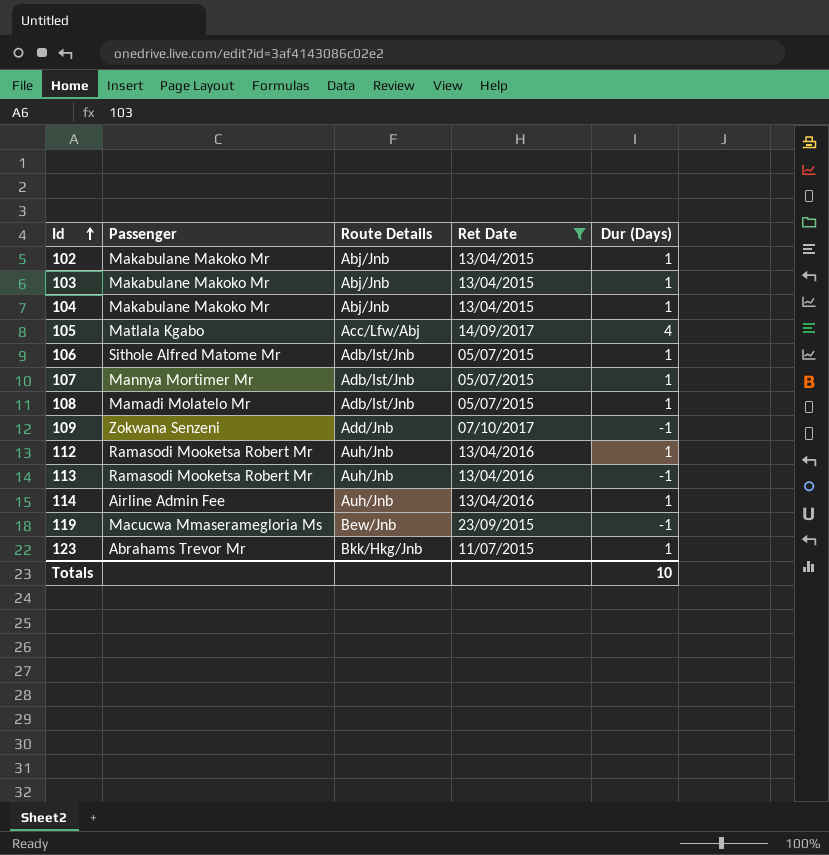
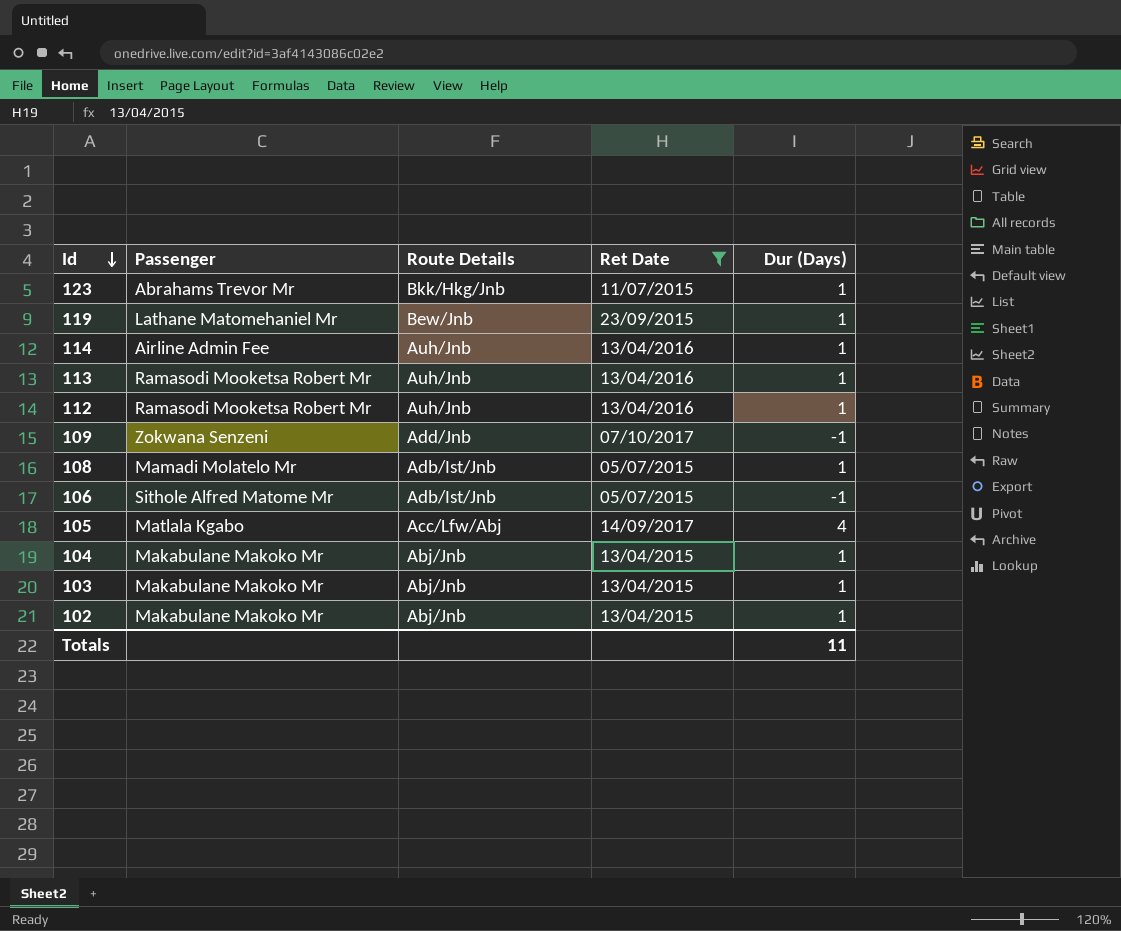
row order: Id ascending -> Id descending
row 107: Mannya Mortimer Mr | Adb/Ist/Jnb | 05/07/2015 | 1 -> none
119 | Passenger: Macucwa Mmaseramegloria Ms -> Lathane Matomehaniel Mr
119 | Dur (Days): -1 -> 1
113 | Dur (Days): -1 -> 1
106 | Dur (Days): 1 -> -1
Totals | Dur (Days): 10 -> 11

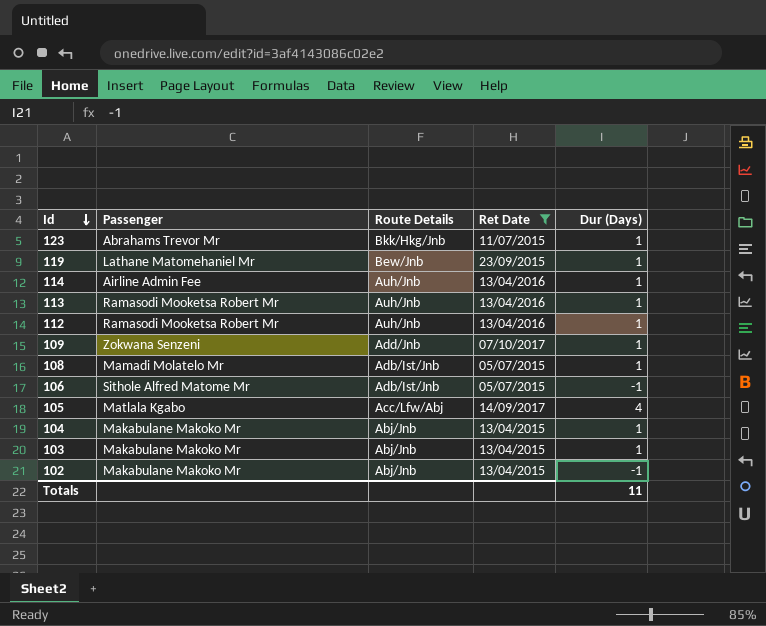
109 | Dur (Days): -1 -> 1
102 | Dur (Days): 1 -> -1

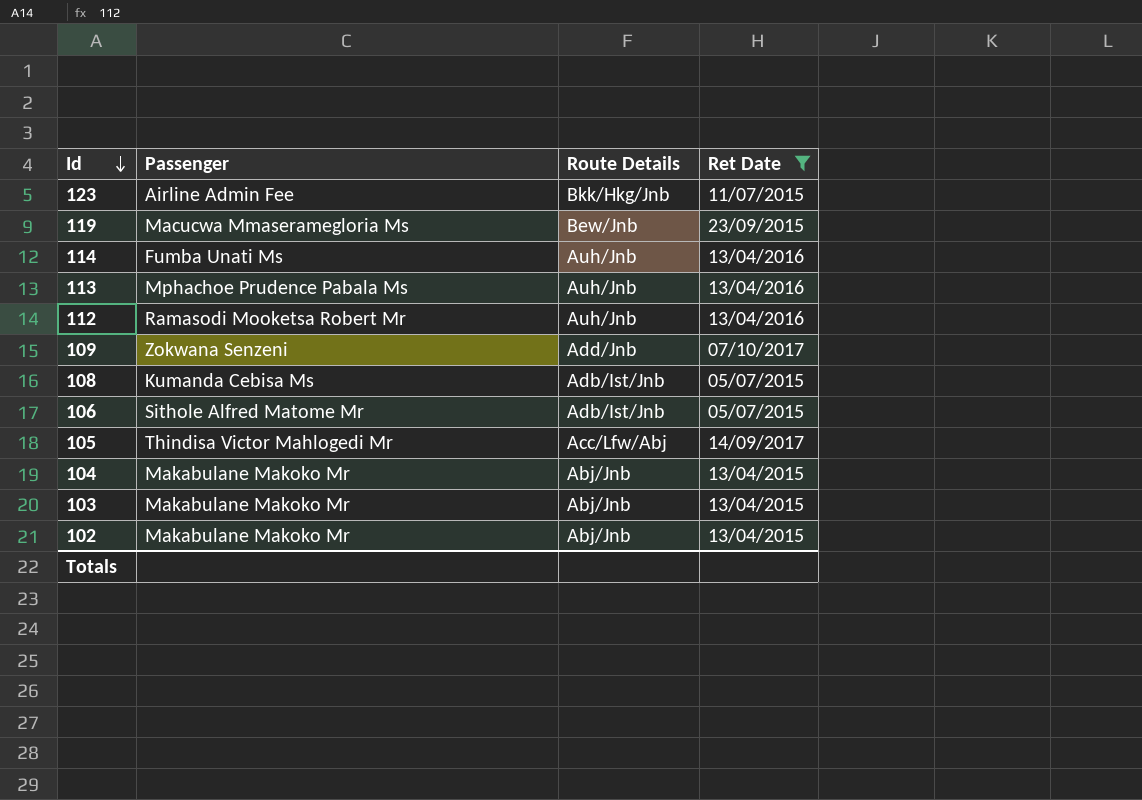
column Dur (Days) | position: 5 -> none
123 | Passenger: Abrahams Trevor Mr -> Airline Admin Fee
119 | Passenger: Lathane Matomehaniel Mr -> Macucwa Mmaseramegloria Ms
114 | Passenger: Airline Admin Fee -> Fumba Unati Ms
113 | Passenger: Ramasodi Mooketsa Robert Mr -> Mphachoe Prudence Pabala Ms
108 | Passenger: Mamadi Molatelo Mr -> Kumanda Cebisa Ms
105 | Passenger: Matlala Kgabo -> Thindisa Victor Mahlogedi Mr

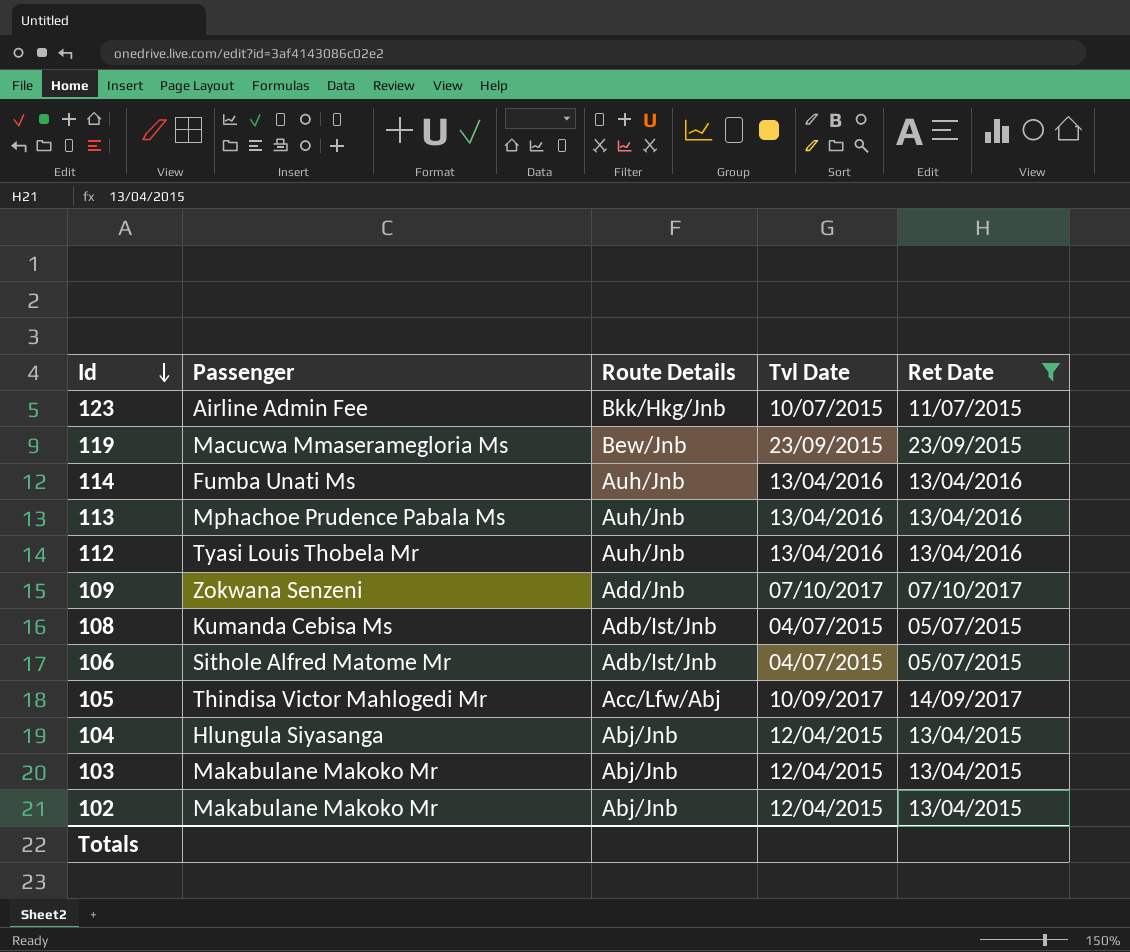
column Tvl Date | position: none -> 4
112 | Passenger: Ramasodi Mooketsa Robert Mr -> Tyasi Louis Thobela Mr
104 | Passenger: Makabulane Makoko Mr -> Hlungula Siyasanga

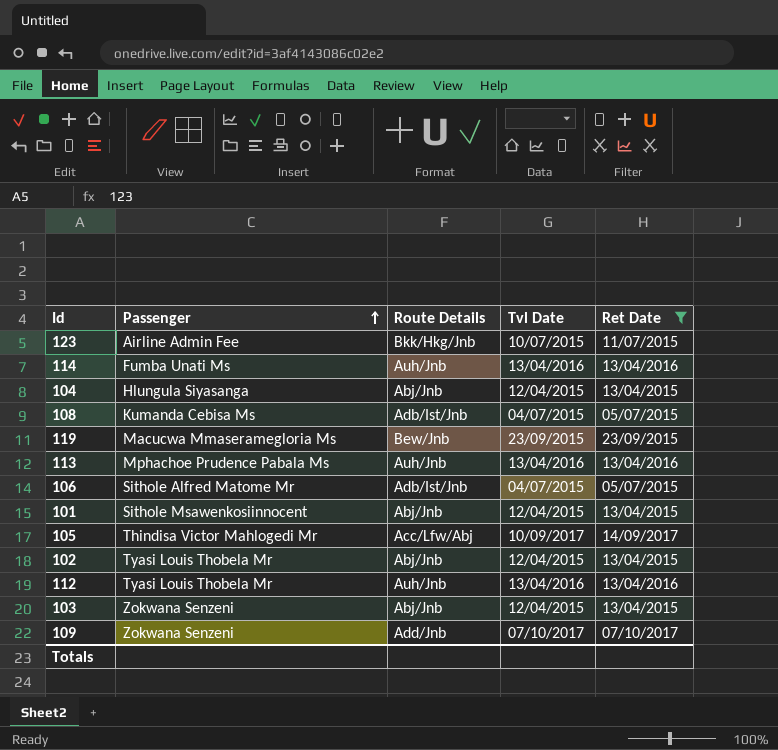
row order: Id descending -> Passenger ascending
row 101: none -> Sithole Msawenkosiinnocent | Abj/Jnb | 12/04/2015 | 13/04/2015
102 | Passenger: Makabulane Makoko Mr -> Tyasi Louis Thobela Mr
103 | Passenger: Makabulane Makoko Mr -> Zokwana Senzeni

